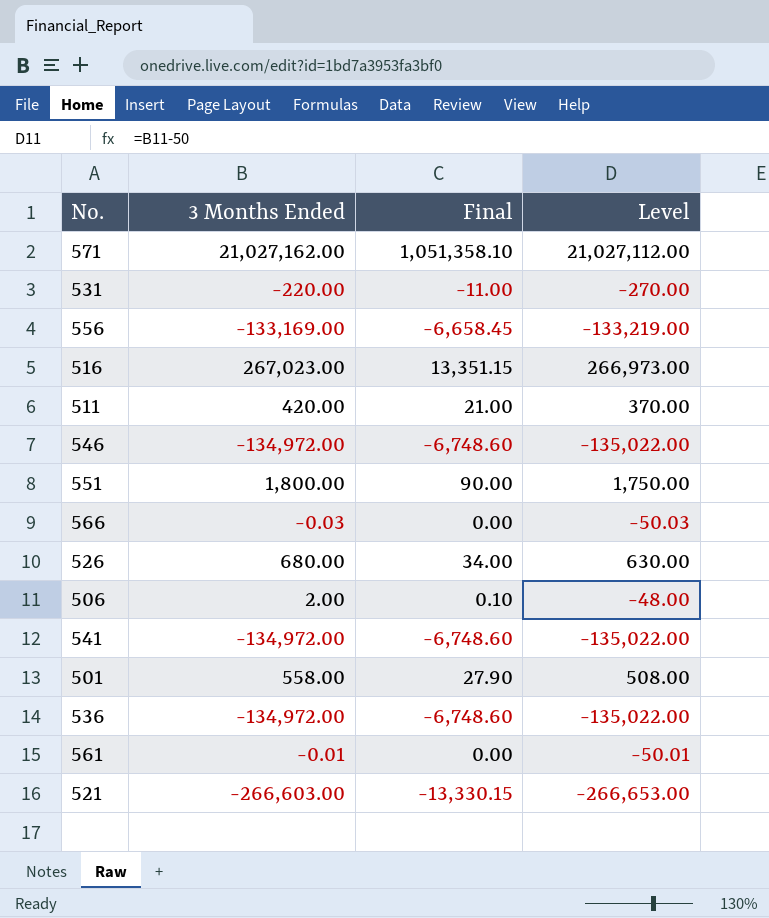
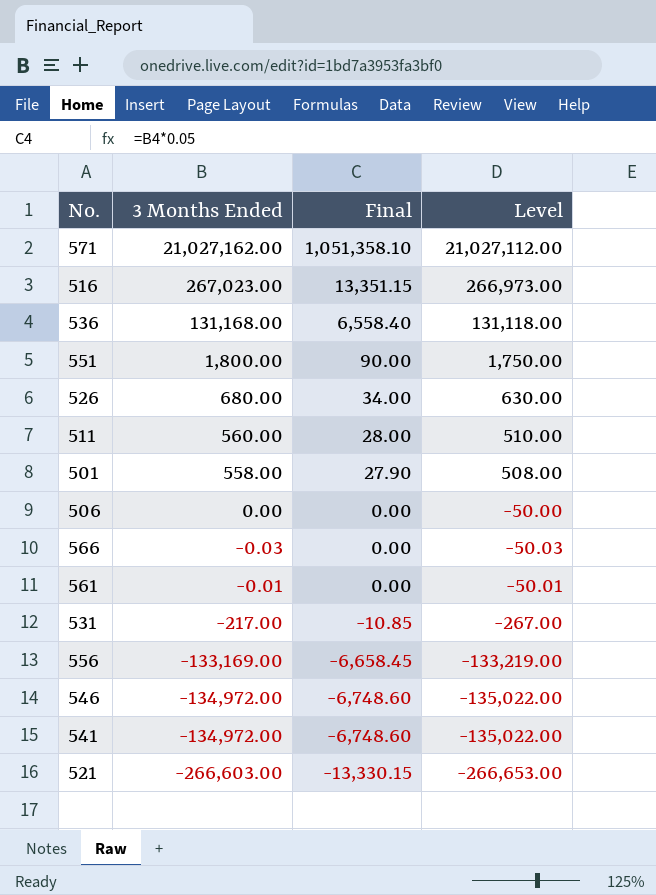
row order: none -> Final descending
536 | 3 Months Ended: -134,972.00 -> 131,168.00
536 | Final: -6,748.60 -> 6,558.40
536 | Level: -135,022.00 -> 131,118.00
511 | 3 Months Ended: 420.00 -> 560.00
511 | Final: 21.00 -> 28.00
511 | Level: 370.00 -> 510.00
506 | 3 Months Ended: 2.00 -> 0.00
506 | Final: 0.10 -> 0.00
506 | Level: -48.00 -> -50.00
531 | 3 Months Ended: -220.00 -> -217.00
531 | Final: -11.00 -> -10.85
531 | Level: -270.00 -> -267.00

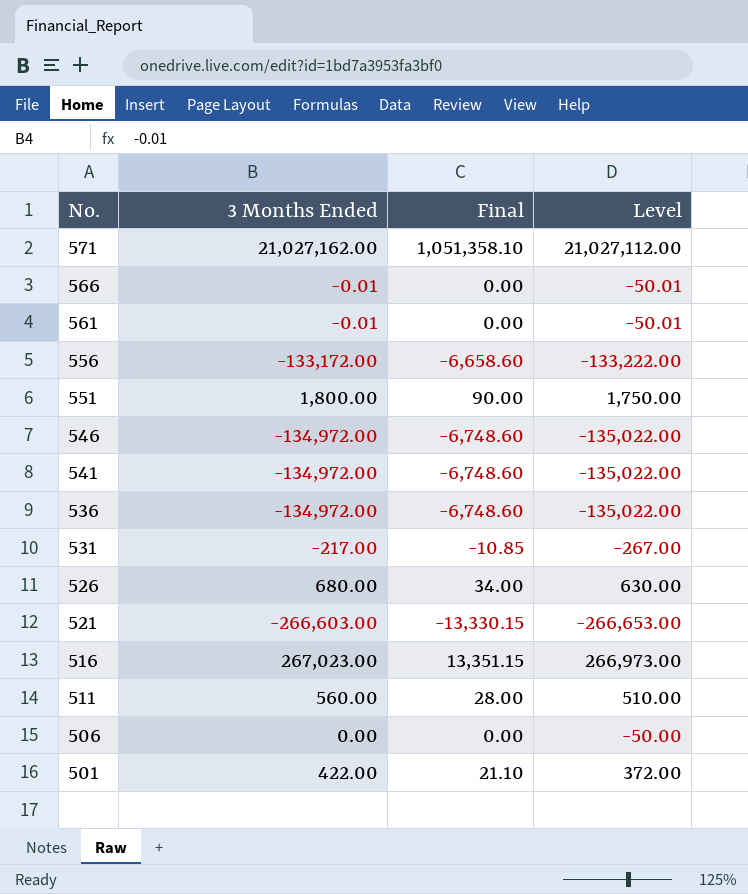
row order: Final descending -> No. descending
566 | 3 Months Ended: -0.03 -> -0.01
566 | Level: -50.03 -> -50.01
556 | 3 Months Ended: -133,169.00 -> -133,172.00
556 | Final: -6,658.45 -> -6,658.60
556 | Level: -133,219.00 -> -133,222.00
536 | 3 Months Ended: 131,168.00 -> -134,972.00
536 | Final: 6,558.40 -> -6,748.60
536 | Level: 131,118.00 -> -135,022.00
501 | 3 Months Ended: 558.00 -> 422.00
501 | Final: 27.90 -> 21.10
501 | Level: 508.00 -> 372.00

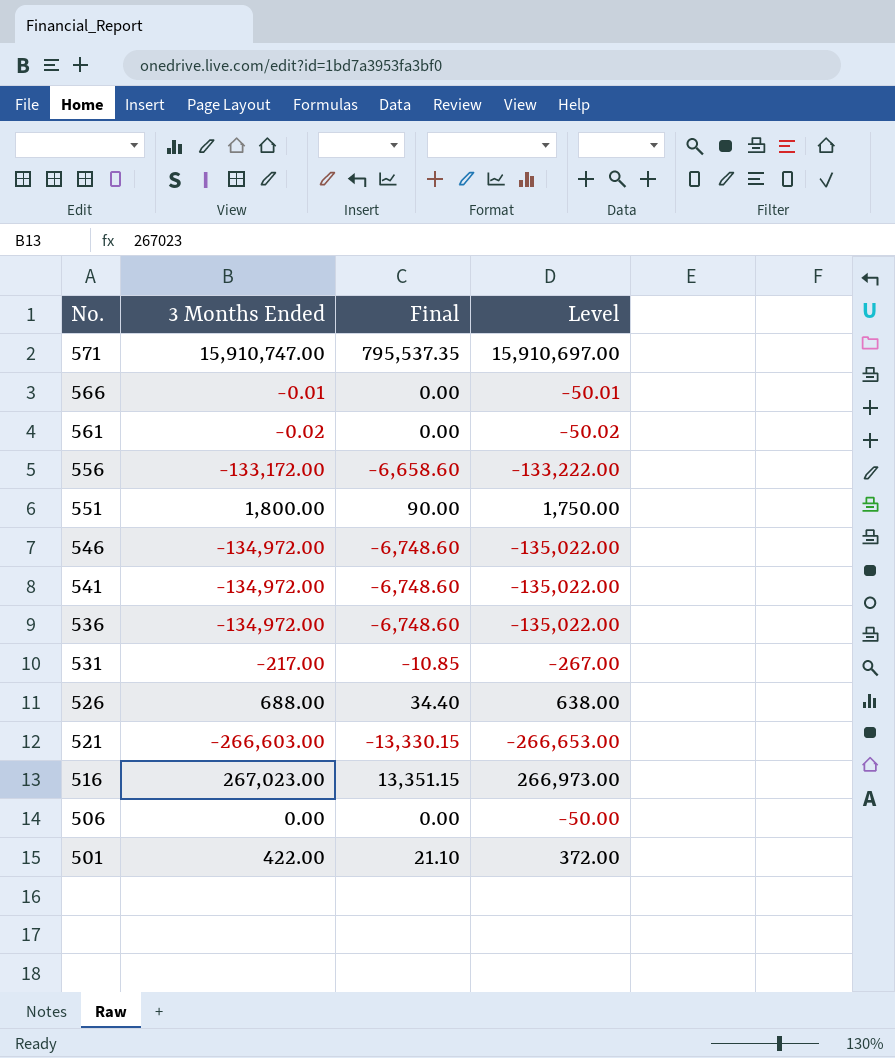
row 511: 560.00 | 28.00 | 510.00 -> none
571 | 3 Months Ended: 21,027,162.00 -> 15,910,747.00
571 | Final: 1,051,358.10 -> 795,537.35
571 | Level: 21,027,112.00 -> 15,910,697.00
561 | 3 Months Ended: -0.01 -> -0.02
561 | Level: -50.01 -> -50.02
526 | 3 Months Ended: 680.00 -> 688.00
526 | Final: 34.00 -> 34.40
526 | Level: 630.00 -> 638.00

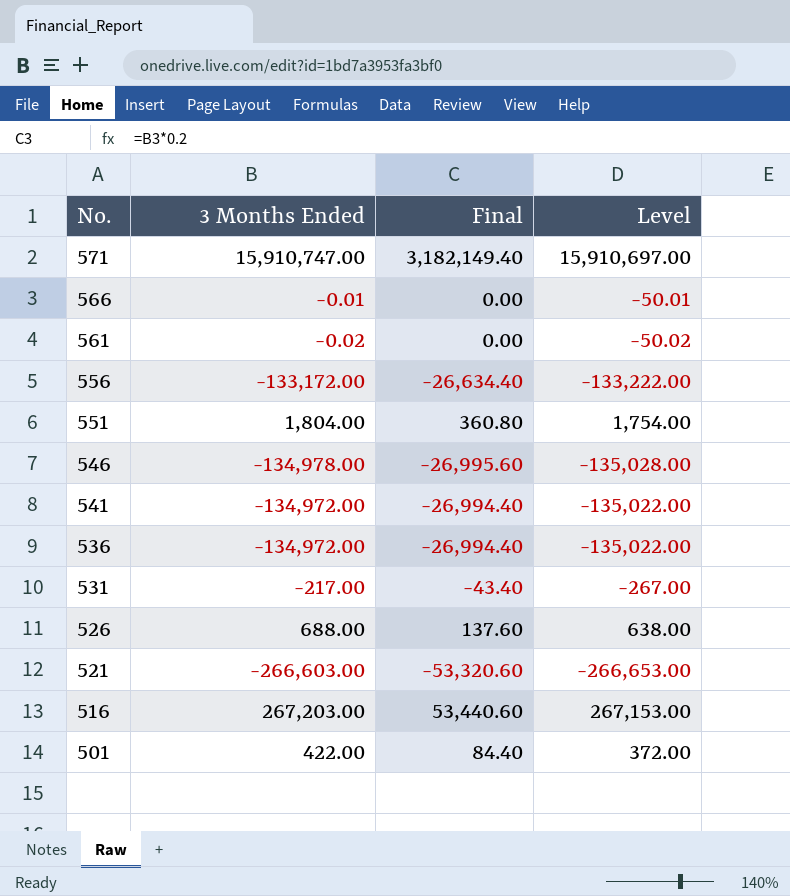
column Final | formula: [3 Months Ended] * 0.05 -> [3 Months Ended] * 0.2
row 506: 0.00 | 0.00 | -50.00 -> none
551 | 3 Months Ended: 1,800.00 -> 1,804.00
551 | Level: 1,750.00 -> 1,754.00
546 | 3 Months Ended: -134,972.00 -> -134,978.00
546 | Level: -135,022.00 -> -135,028.00
516 | 3 Months Ended: 267,023.00 -> 267,203.00
516 | Level: 266,973.00 -> 267,153.00

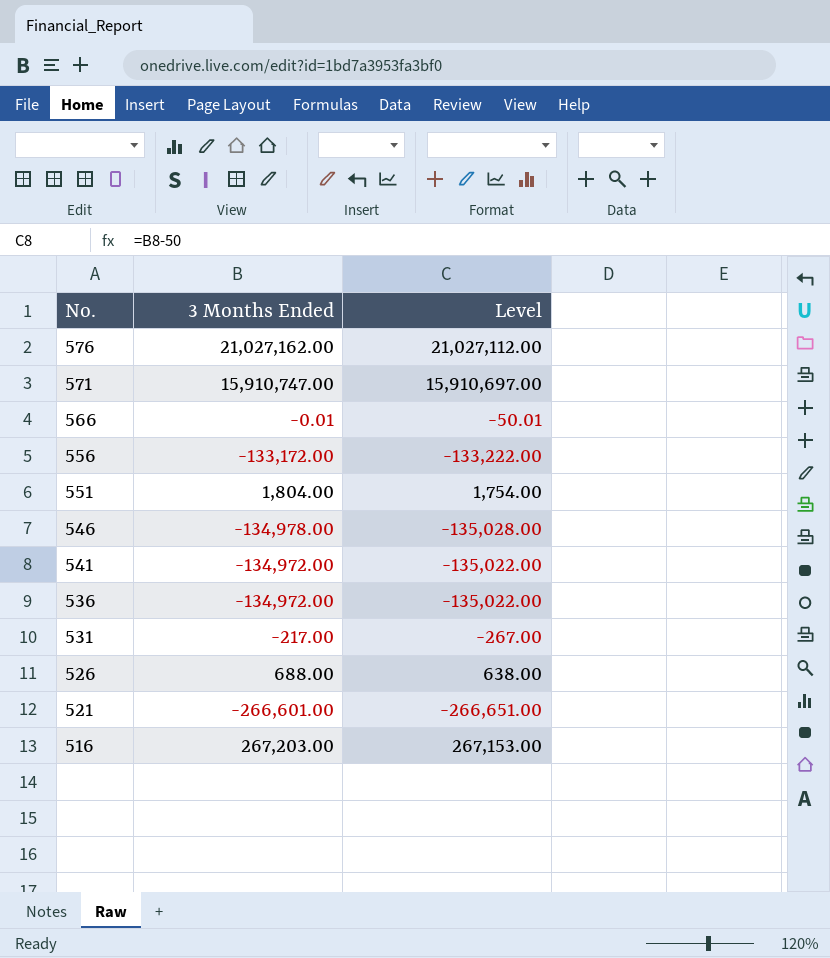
column Final | formula: [3 Months Ended] * 0.2 -> none
row 561: -0.02 | 0.00 | -50.02 -> none
row 501: 422.00 | 84.40 | 372.00 -> none
row 576: none -> 21,027,162.00 | 21,027,112.00
521 | 3 Months Ended: -266,603.00 -> -266,601.00
521 | Level: -266,653.00 -> -266,651.00

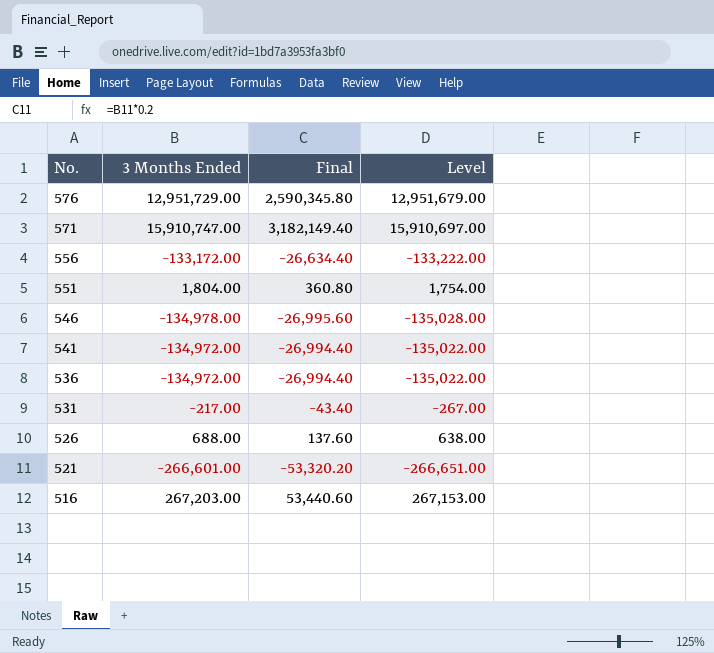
column Final | formula: none -> [3 Months Ended] * 0.2
row 566: -0.01 | -50.01 -> none
576 | 3 Months Ended: 21,027,162.00 -> 12,951,729.00
576 | Level: 21,027,112.00 -> 12,951,679.00

